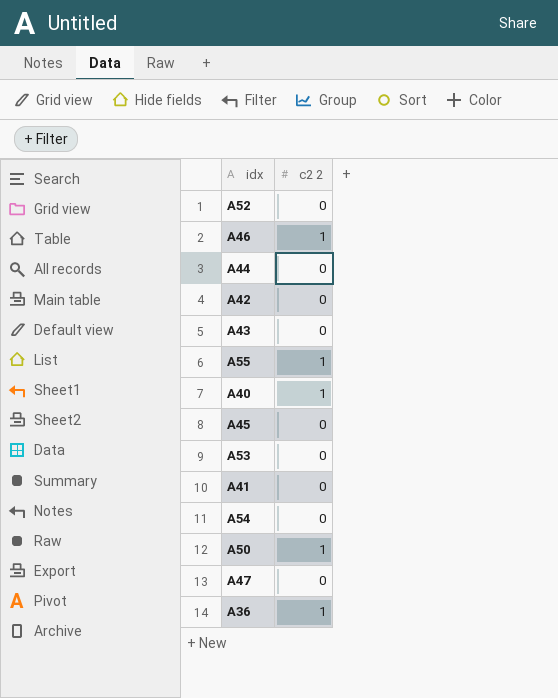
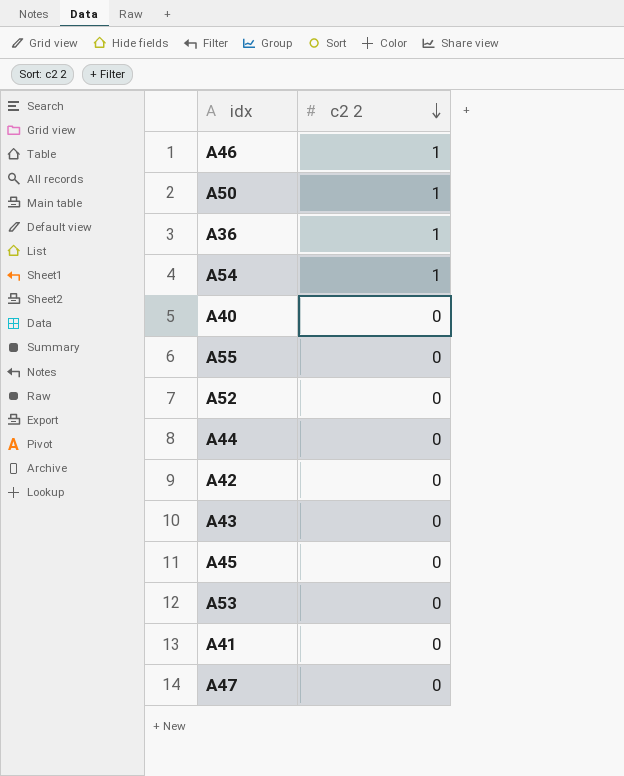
row order: none -> c2 2 descending
A54 | c2 2: 0 -> 1
A40 | c2 2: 1 -> 0
A55 | c2 2: 1 -> 0

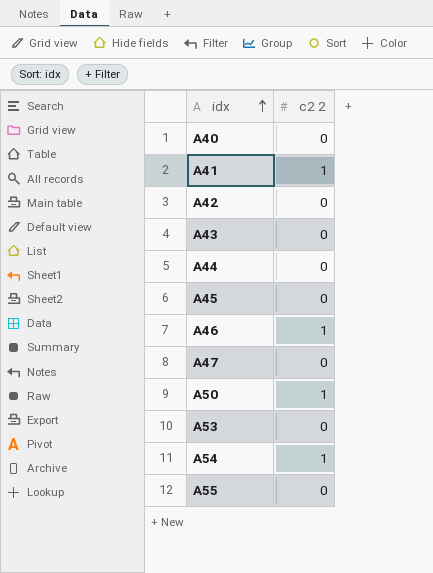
row order: c2 2 descending -> idx ascending
row A36: 1 -> none
row A52: 0 -> none
A41 | c2 2: 0 -> 1

